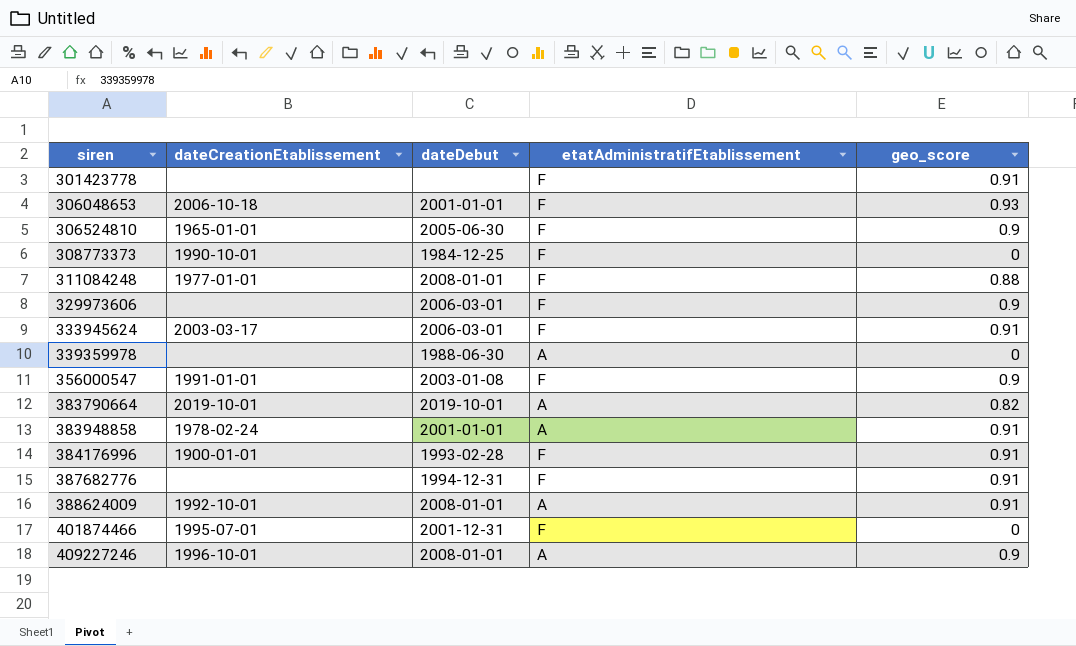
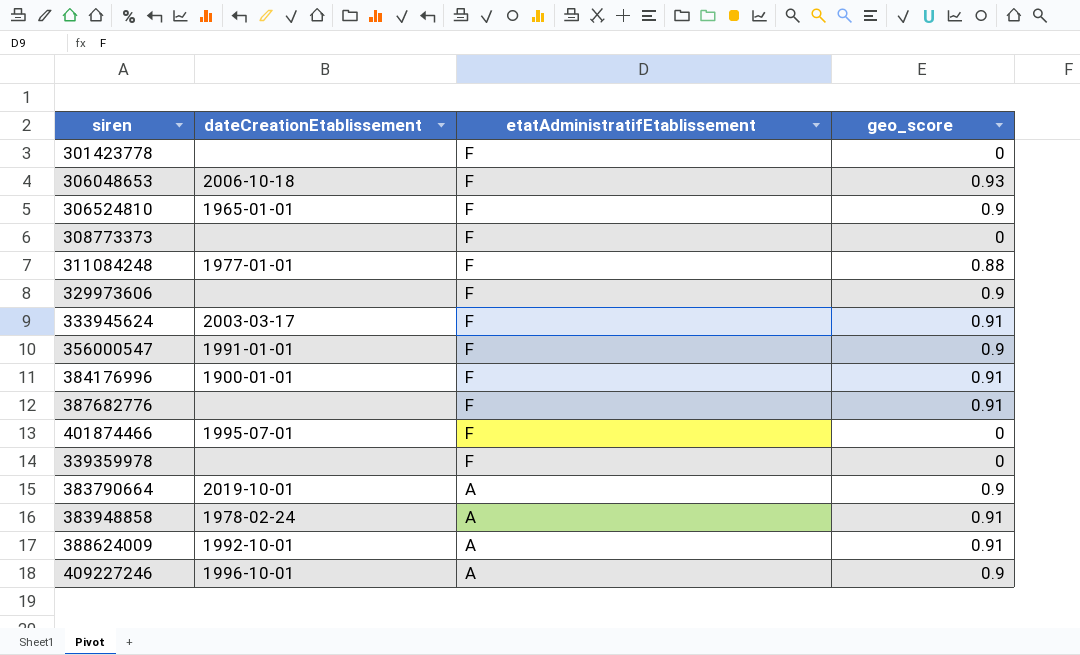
row order: siren ascending -> etatAdministratifEtablissement descending
column dateDebut | position: 3 -> none
301423778 | geo_score: 0.91 -> 0
308773373 | dateCreationEtablissement: 1990-10-01 -> none
339359978 | etatAdministratifEtablissement: A -> F
383790664 | geo_score: 0.82 -> 0.9

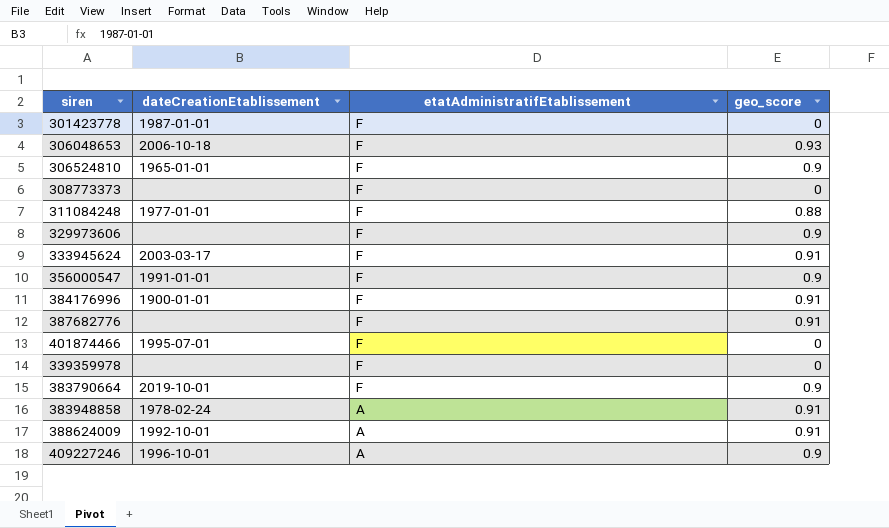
301423778 | dateCreationEtablissement: none -> 1987-01-01
383790664 | etatAdministratifEtablissement: A -> F

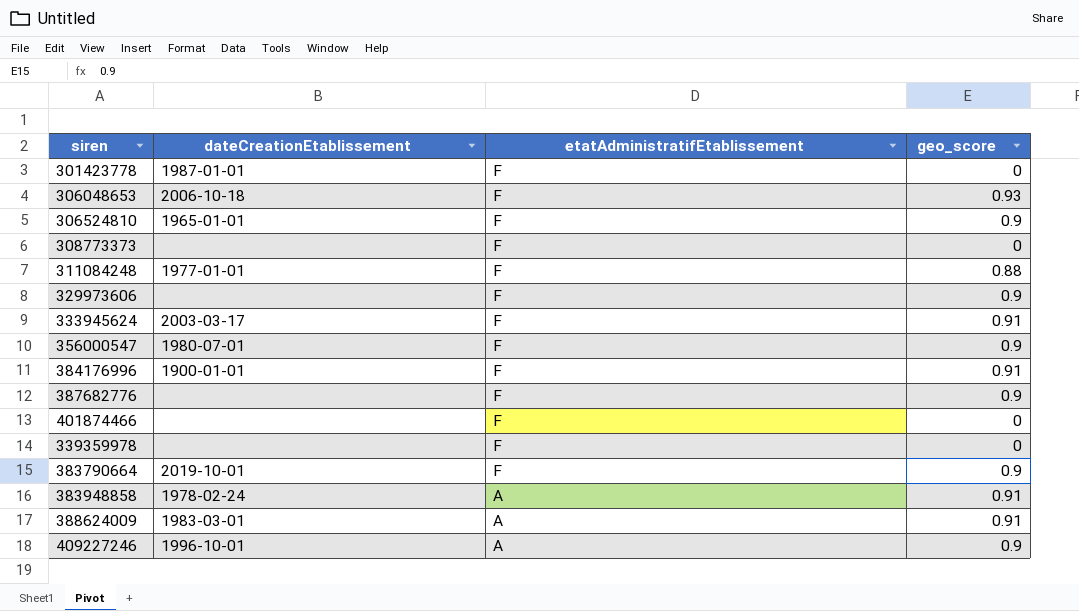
356000547 | dateCreationEtablissement: 1991-01-01 -> 1980-07-01
387682776 | geo_score: 0.91 -> 0.9
401874466 | dateCreationEtablissement: 1995-07-01 -> none
388624009 | dateCreationEtablissement: 1992-10-01 -> 1983-03-01

